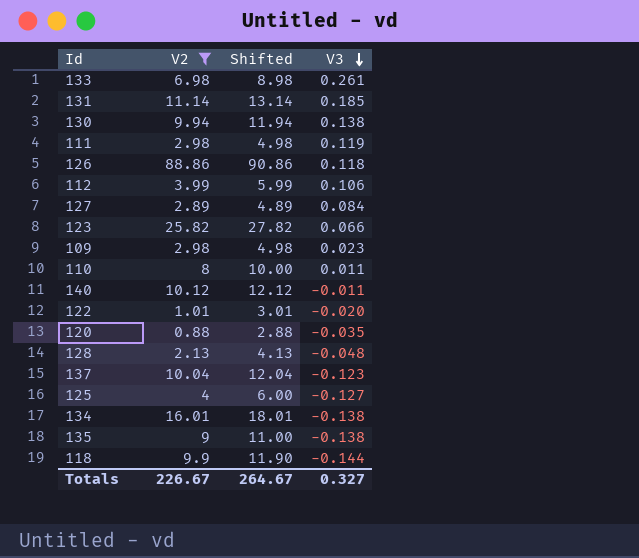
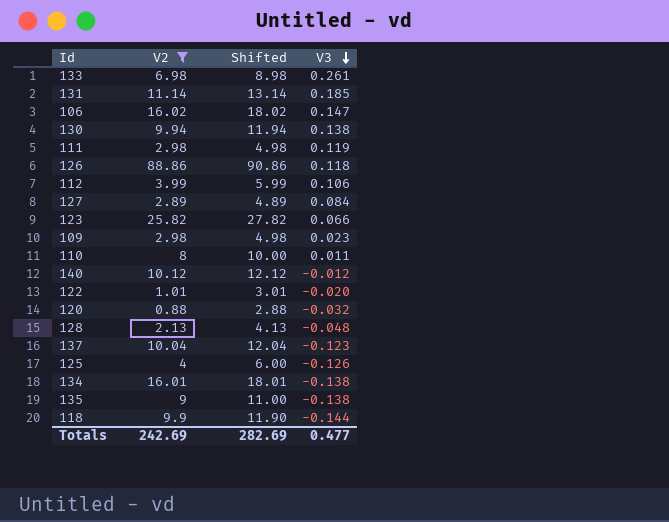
row 106: none -> 16.02 | 18.02 | 0.147
140 | V3: -0.011 -> -0.012
120 | V3: -0.035 -> -0.032
125 | V3: -0.127 -> -0.126
Totals | V2: 226.67 -> 242.69
Totals | Shifted: 264.67 -> 282.69
Totals | V3: 0.327 -> 0.477

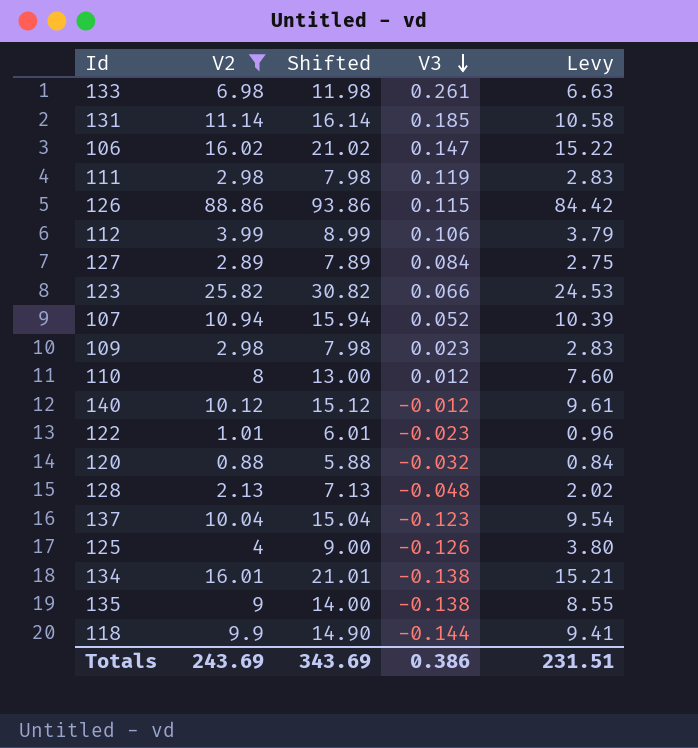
column Shifted | formula: [V2] + 2 -> [V2] + 5
column Levy | formula: none -> [V2] * 0.95
row 130: 9.94 | 11.94 | 0.138 -> none
126 | V3: 0.118 -> 0.115
row 107: none -> 10.94 | 15.94 | 0.052 | 10.39
110 | V3: 0.011 -> 0.012
122 | V3: -0.020 -> -0.023
Totals | V2: 242.69 -> 243.69
Totals | Shifted: 282.69 -> 343.69
Totals | V3: 0.477 -> 0.386

